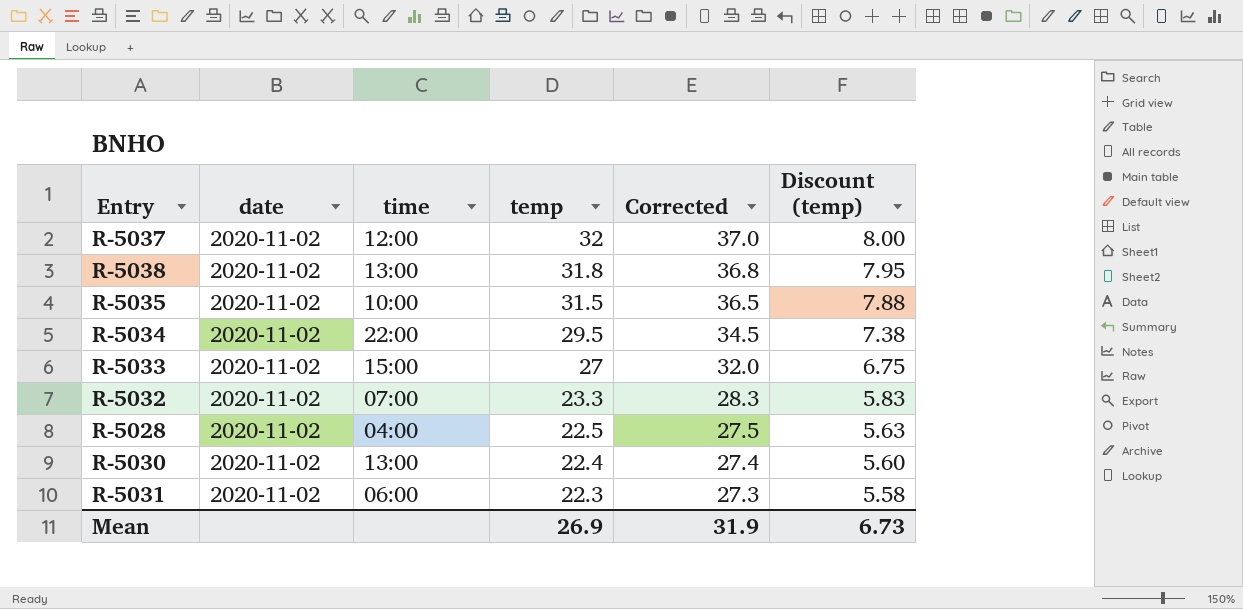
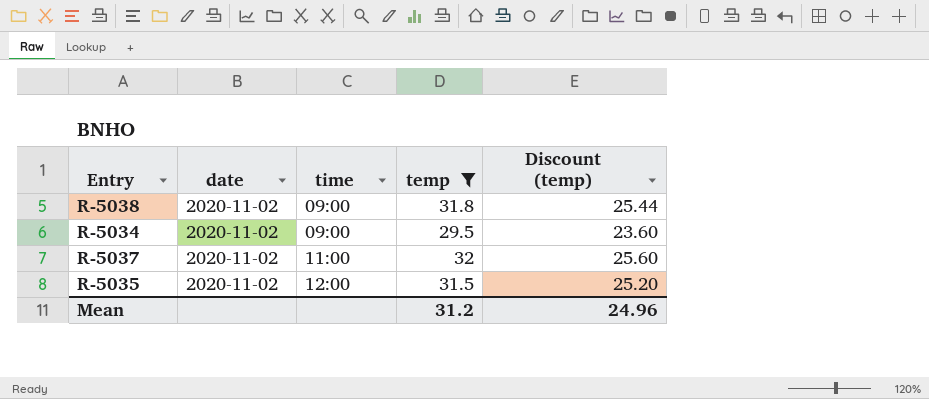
filter: none -> temp >= 29.5
row order: temp descending -> time ascending
column Corrected | formula: [temp] + 5 -> none
column Discount (temp) | formula: [temp] * 0.25 -> [temp] * 0.8
R-5038 | time: 13:00 -> 09:00
R-5034 | time: 22:00 -> 09:00
R-5037 | time: 12:00 -> 11:00
R-5035 | time: 10:00 -> 12:00
Mean | temp: 26.9 -> 31.2
Mean | Discount (temp): 6.73 -> 24.96

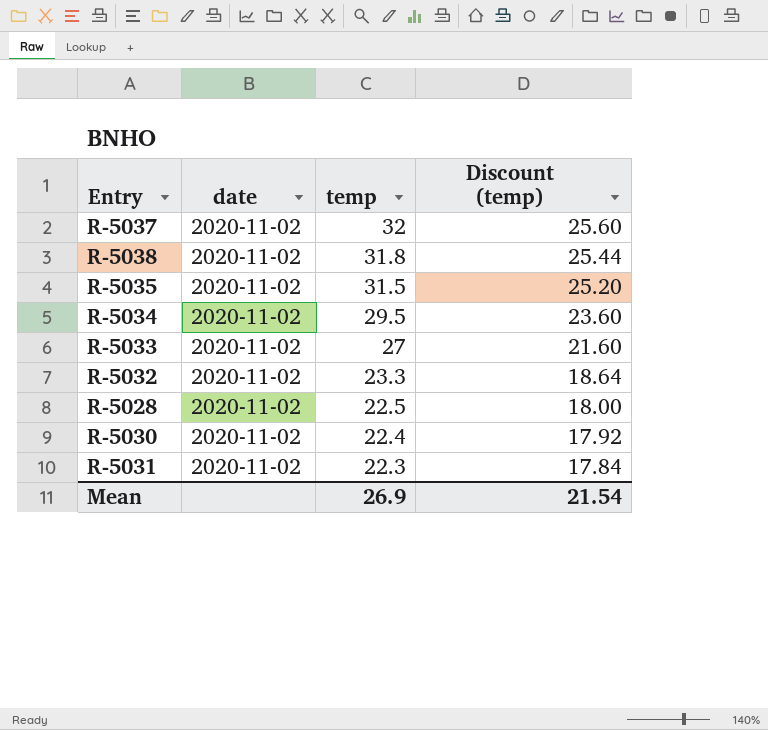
filter: temp >= 29.5 -> none
row order: time ascending -> temp descending
column time | position: 3 -> none
Mean | temp: 31.2 -> 26.9
Mean | Discount (temp): 24.96 -> 21.54

